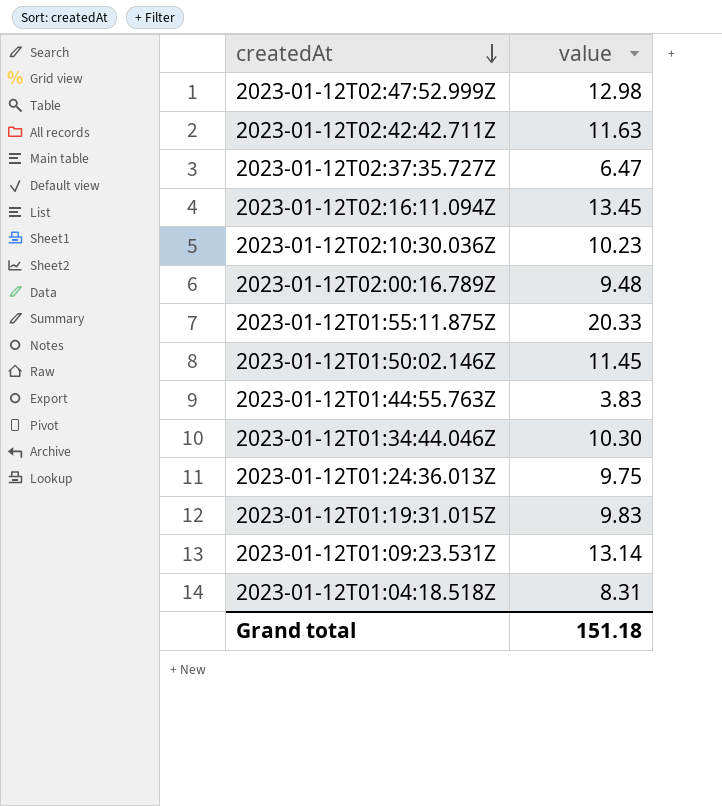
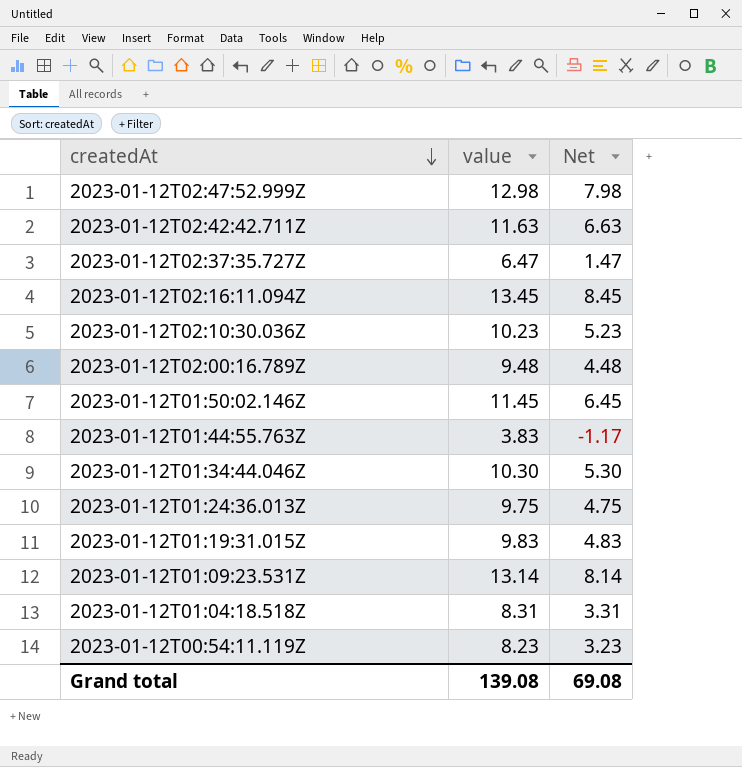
column Net | formula: none -> [value] - 5
row 2023-01-12T01:55:11.875Z: 20.33 -> none
row 2023-01-12T00:54:11.119Z: none -> 8.23 | 3.23
Grand total | value: 151.18 -> 139.08

